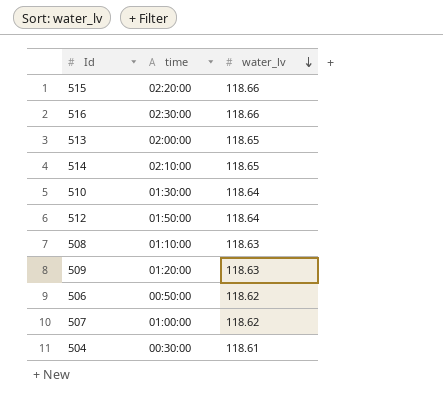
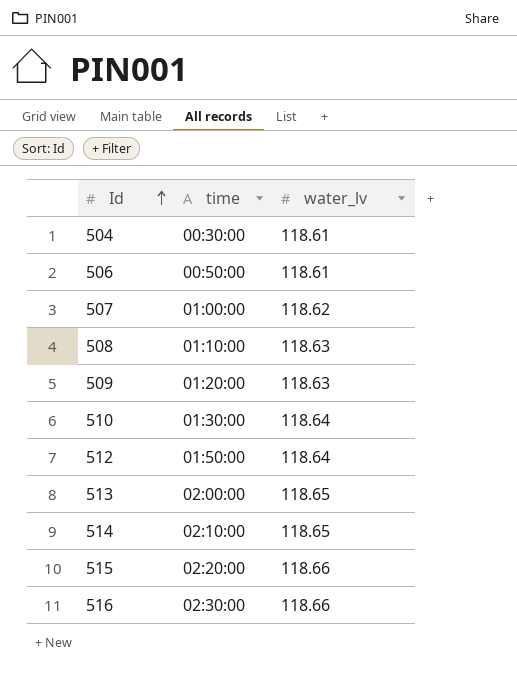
row order: water_lv descending -> Id ascending
506 | water_lv: 118.62 -> 118.61

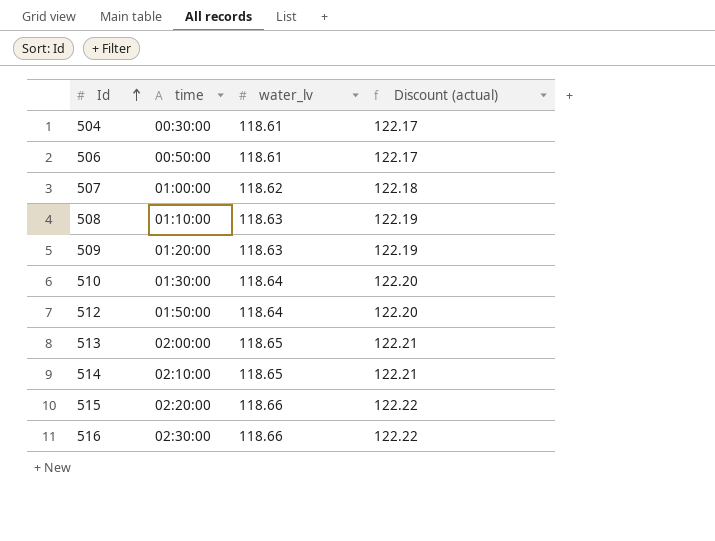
column Discount (actual) | formula: none -> [water_lv] * 1.03

